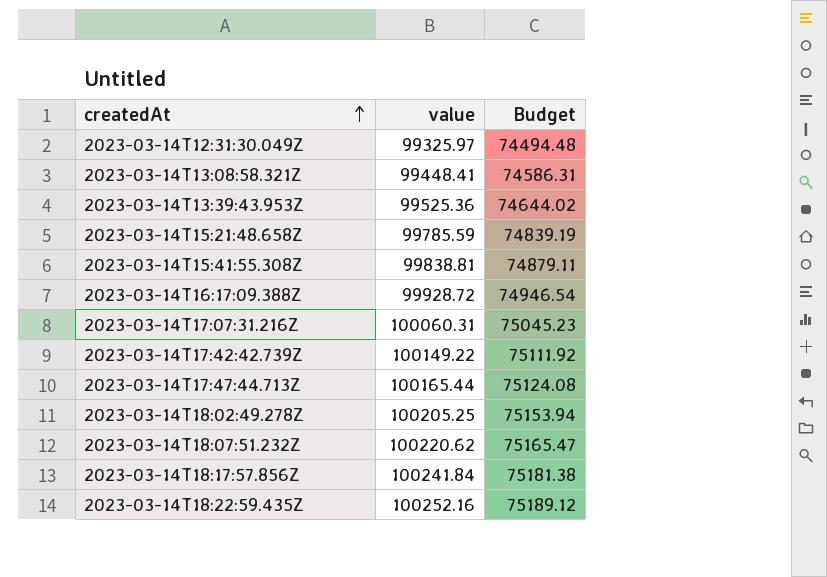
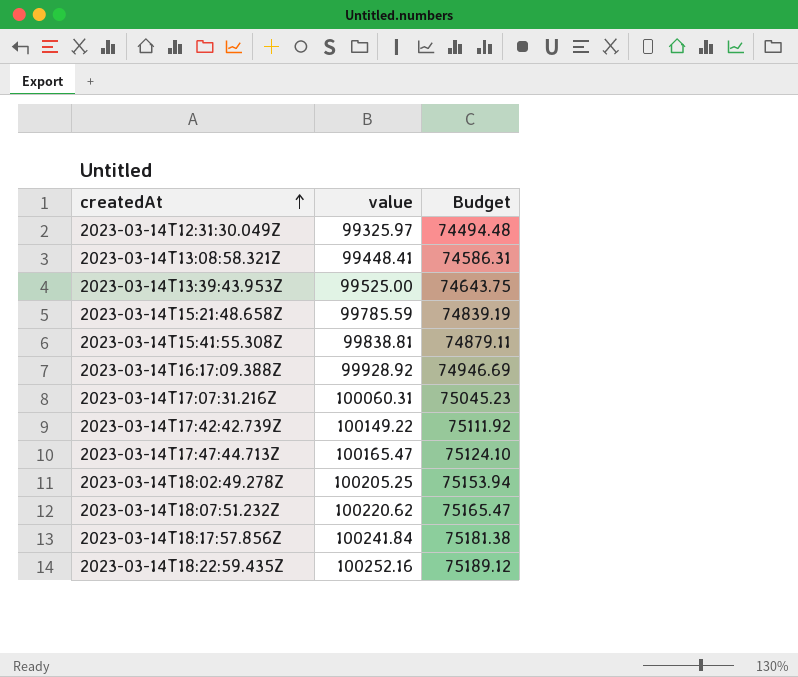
2023-03-14T13:39:43.953Z | value: 99525.36 -> 99525.00
2023-03-14T13:39:43.953Z | Budget: 74644.02 -> 74643.75
2023-03-14T16:17:09.388Z | value: 99928.72 -> 99928.92
2023-03-14T16:17:09.388Z | Budget: 74946.54 -> 74946.69
2023-03-14T17:47:44.713Z | value: 100165.44 -> 100165.47
2023-03-14T17:47:44.713Z | Budget: 75124.08 -> 75124.10

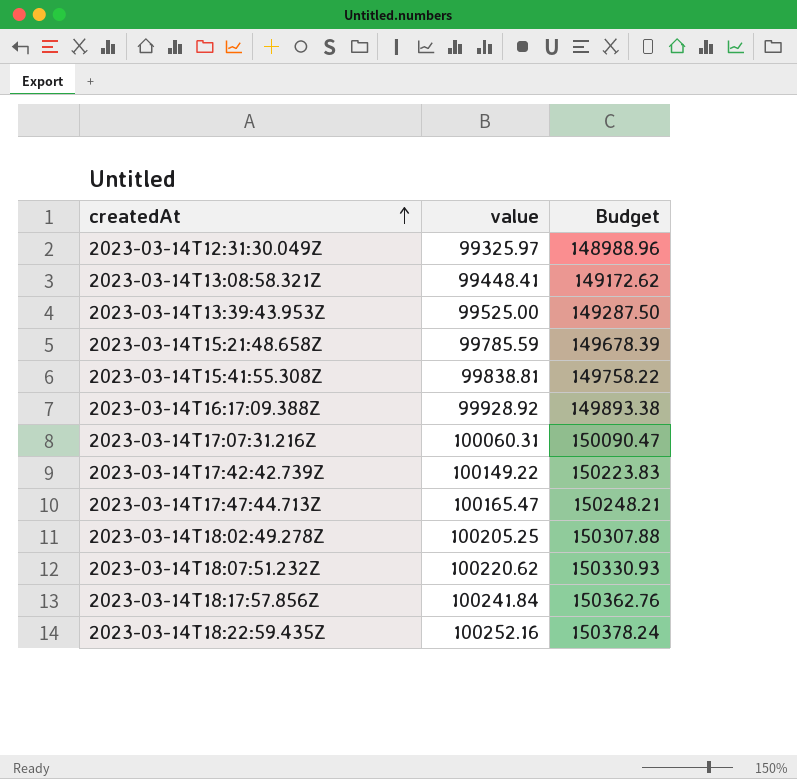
column Budget | formula: [value] * 0.75 -> [value] * 1.5

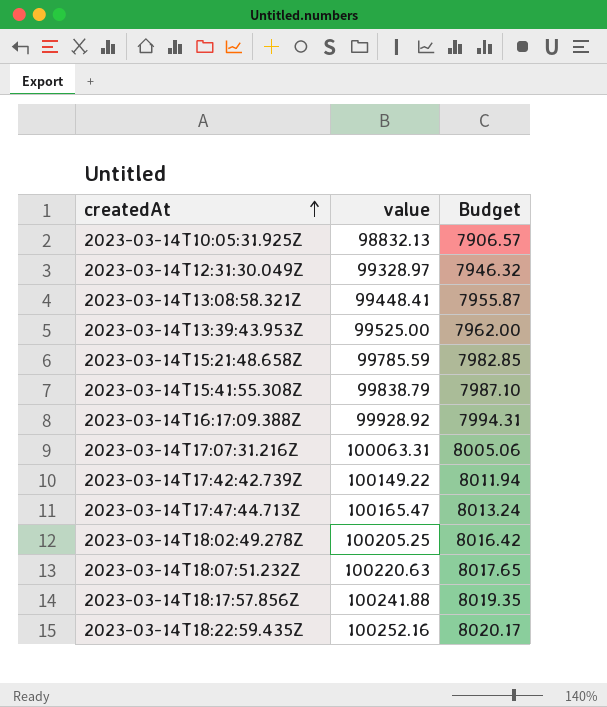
column Budget | formula: [value] * 1.5 -> [value] * 0.08
row 2023-03-14T10:05:31.925Z: none -> 98832.13 | 7906.57
2023-03-14T12:31:30.049Z | value: 99325.97 -> 99328.97
2023-03-14T15:41:55.308Z | value: 99838.81 -> 99838.79
2023-03-14T17:07:31.216Z | value: 100060.31 -> 100063.31
2023-03-14T18:07:51.232Z | value: 100220.62 -> 100220.63
2023-03-14T18:17:57.856Z | value: 100241.84 -> 100241.88

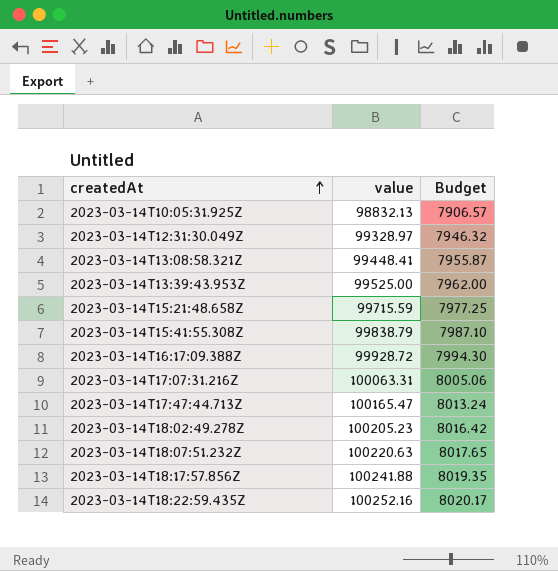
row 2023-03-14T17:42:42.739Z: 100149.22 | 8011.94 -> none
2023-03-14T15:21:48.658Z | value: 99785.59 -> 99715.59
2023-03-14T15:21:48.658Z | Budget: 7982.85 -> 7977.25
2023-03-14T16:17:09.388Z | value: 99928.92 -> 99928.72
2023-03-14T16:17:09.388Z | Budget: 7994.31 -> 7994.30
2023-03-14T18:02:49.278Z | value: 100205.25 -> 100205.23

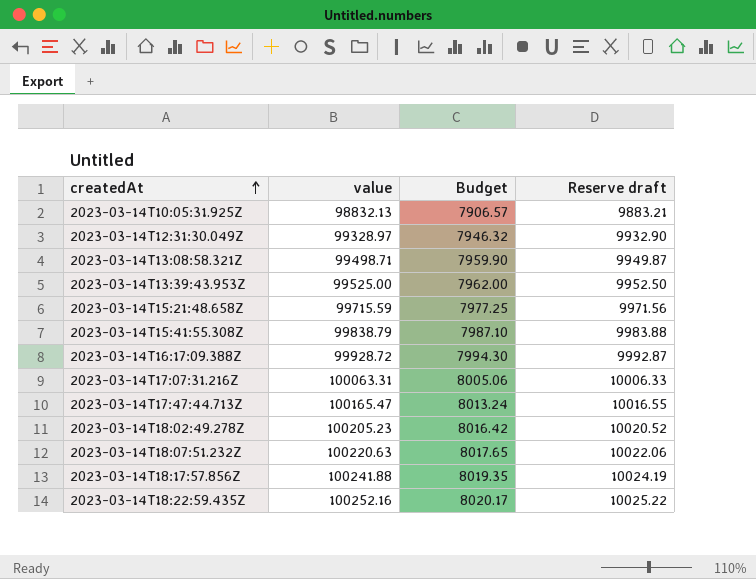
column Reserve draft | formula: none -> [value] * 0.1
2023-03-14T13:08:58.321Z | value: 99448.41 -> 99498.71
2023-03-14T13:08:58.321Z | Budget: 7955.87 -> 7959.90

